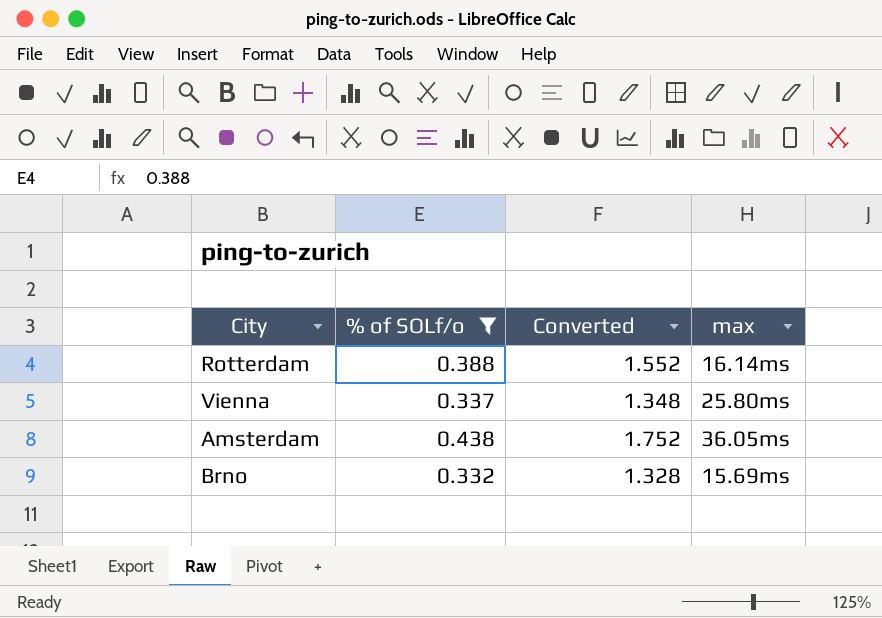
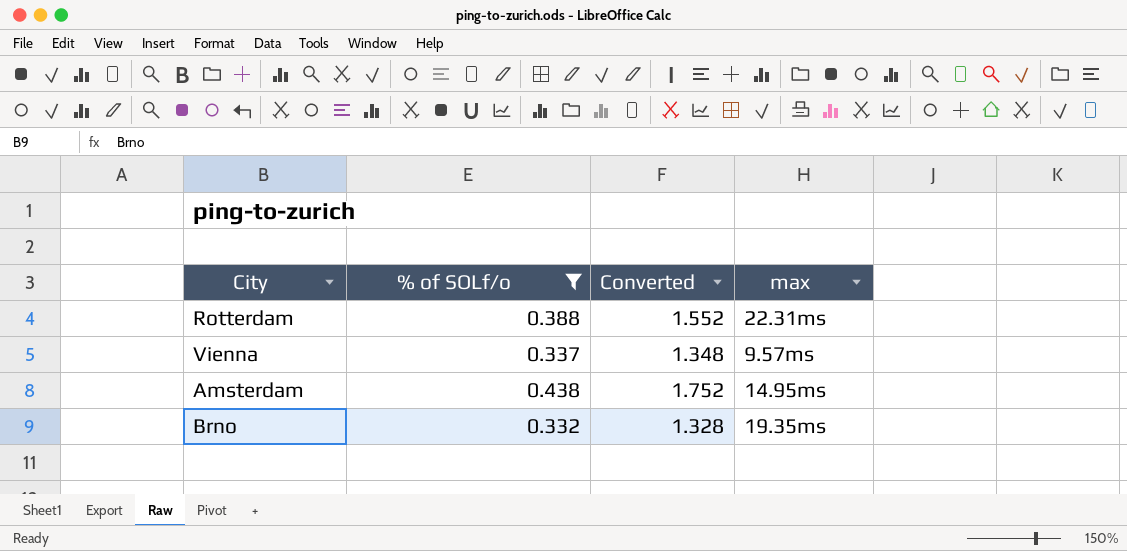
Rotterdam | max: 16.14ms -> 22.31ms
Vienna | max: 25.80ms -> 9.57ms
Amsterdam | max: 36.05ms -> 14.95ms
Brno | max: 15.69ms -> 19.35ms

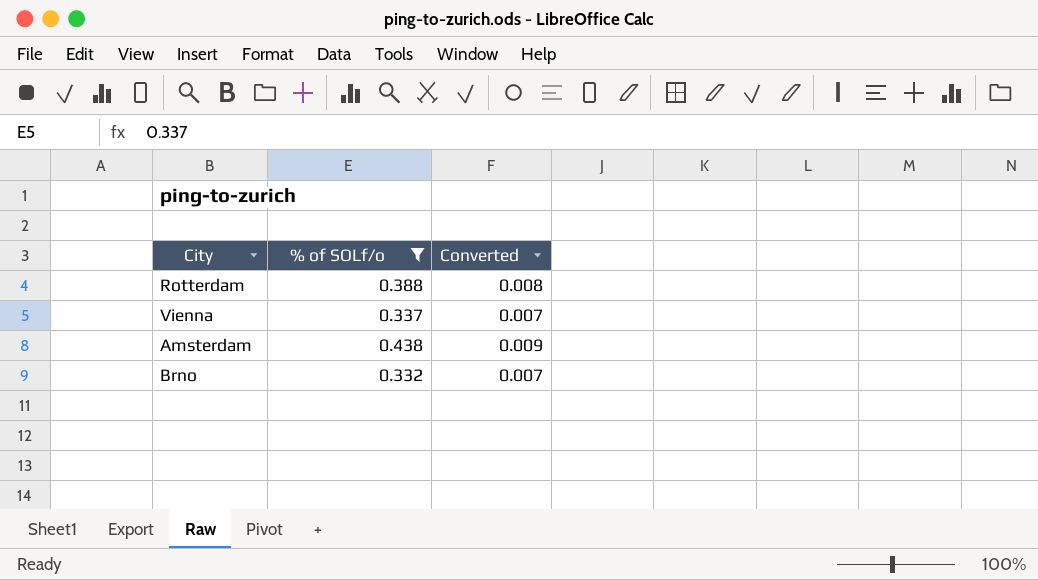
column max | position: 4 -> none
column Converted | formula: [% of SOLf/o] * 4 -> [% of SOLf/o] * 0.02

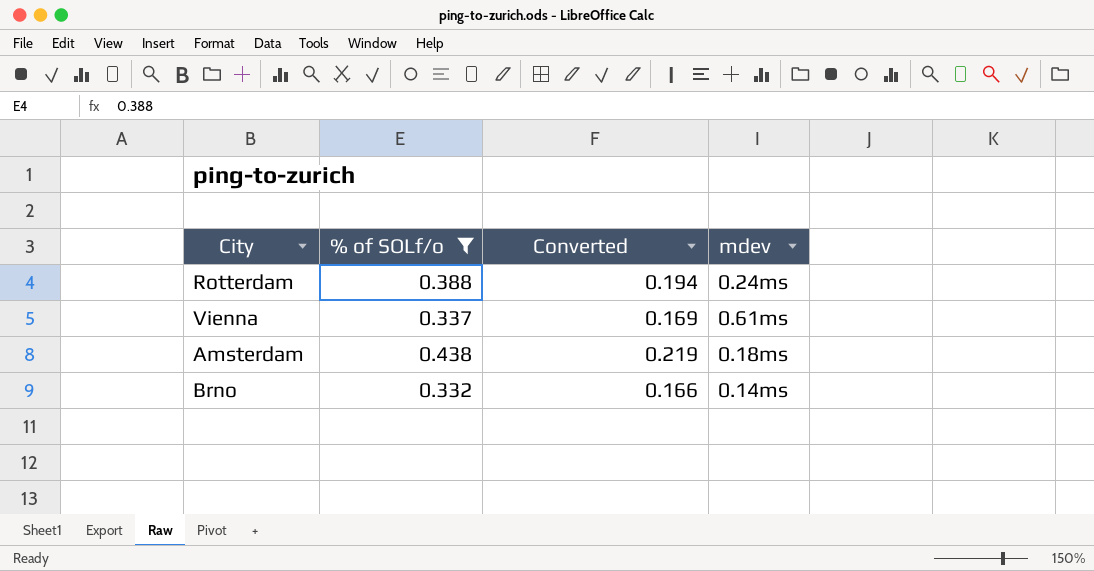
column Converted | formula: [% of SOLf/o] * 0.02 -> [% of SOLf/o] * 0.5
column mdev | position: none -> 4

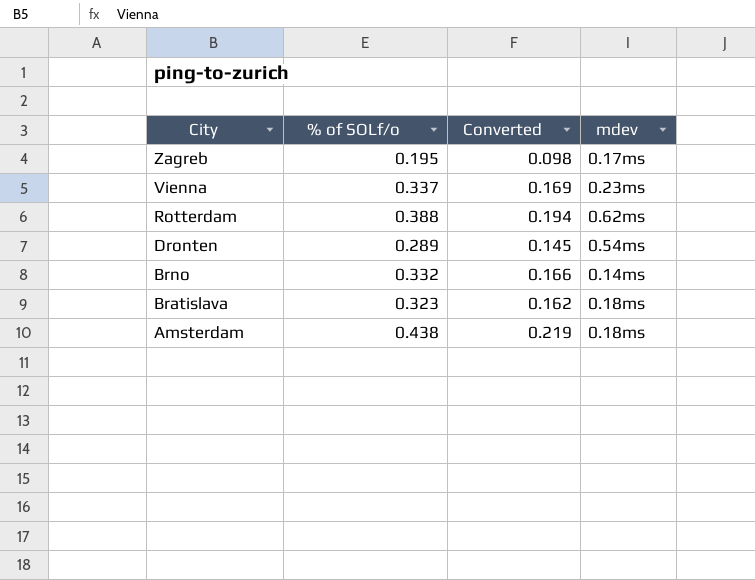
filter: % of SOLf/o >= 0.332 -> none
row order: none -> City descending
Vienna | mdev: 0.61ms -> 0.23ms
Rotterdam | mdev: 0.24ms -> 0.62ms

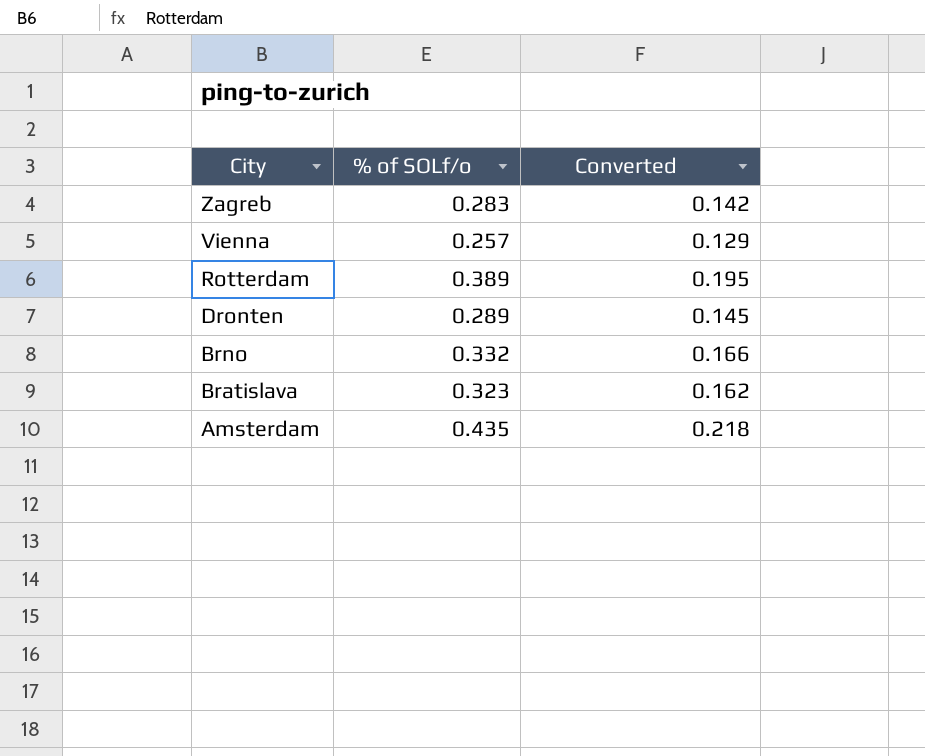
column mdev | position: 4 -> none
Zagreb | % of SOLf/o: 0.195 -> 0.283
Zagreb | Converted: 0.098 -> 0.142
Vienna | % of SOLf/o: 0.337 -> 0.257
Vienna | Converted: 0.169 -> 0.129
Rotterdam | % of SOLf/o: 0.388 -> 0.389
Rotterdam | Converted: 0.194 -> 0.195
Amsterdam | % of SOLf/o: 0.438 -> 0.435
Amsterdam | Converted: 0.219 -> 0.218

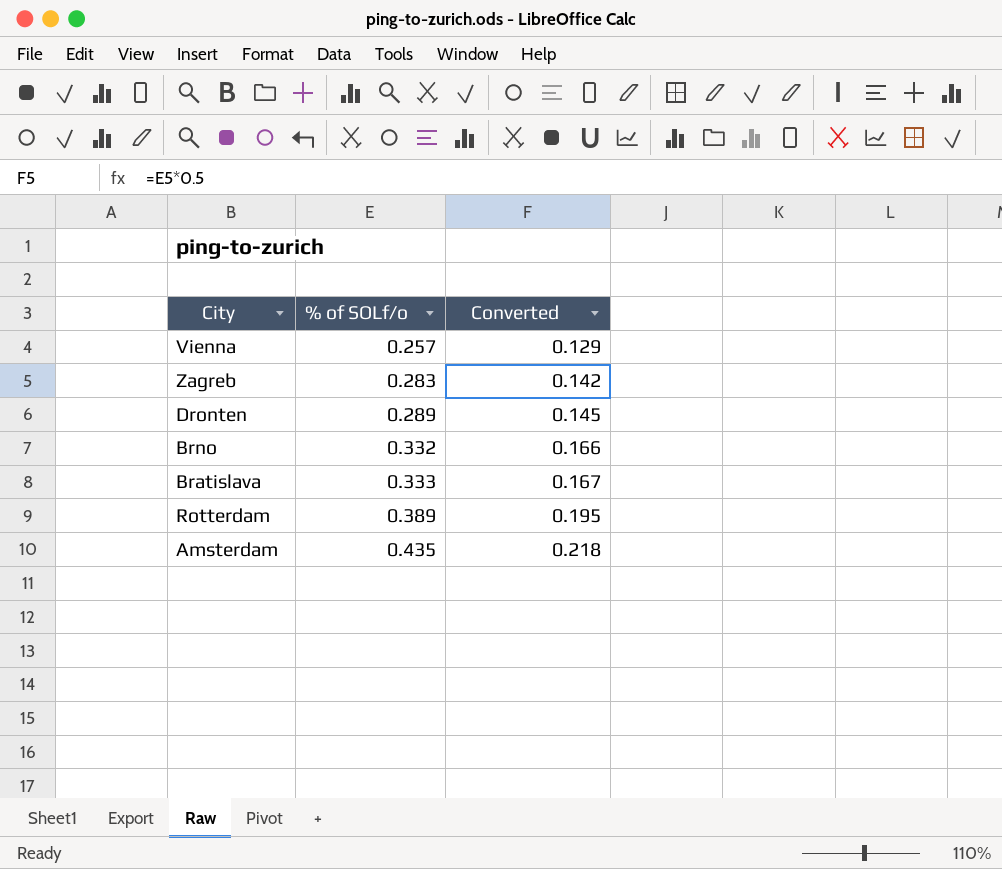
row order: City descending -> % of SOLf/o ascending
Bratislava | % of SOLf/o: 0.323 -> 0.333
Bratislava | Converted: 0.162 -> 0.167

